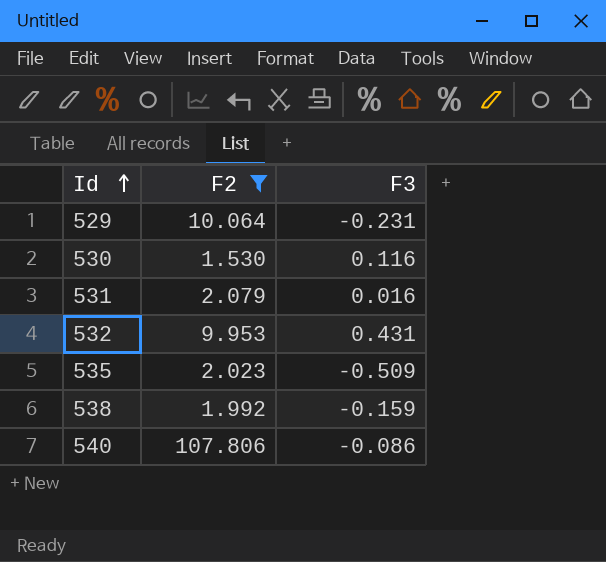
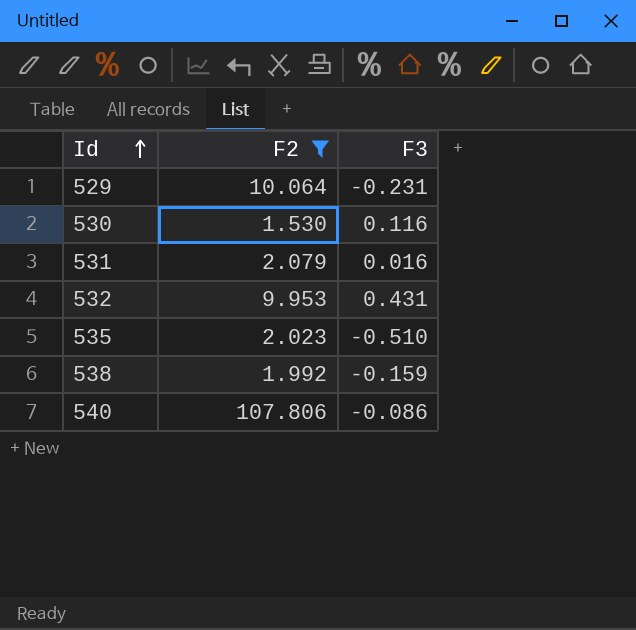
535 | F3: -0.509 -> -0.510

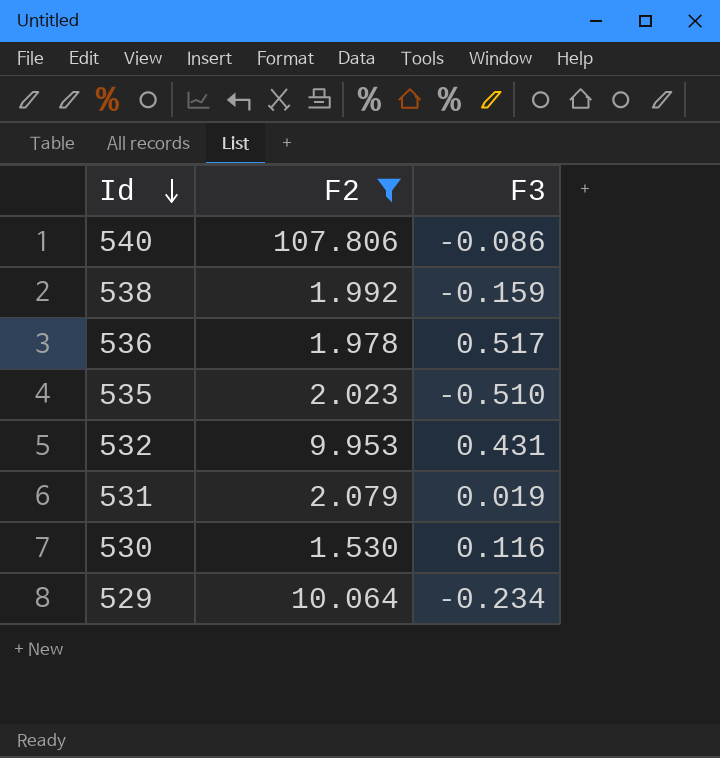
row order: Id ascending -> Id descending
row 536: none -> 1.978 | 0.517
531 | F3: 0.016 -> 0.019
529 | F3: -0.231 -> -0.234

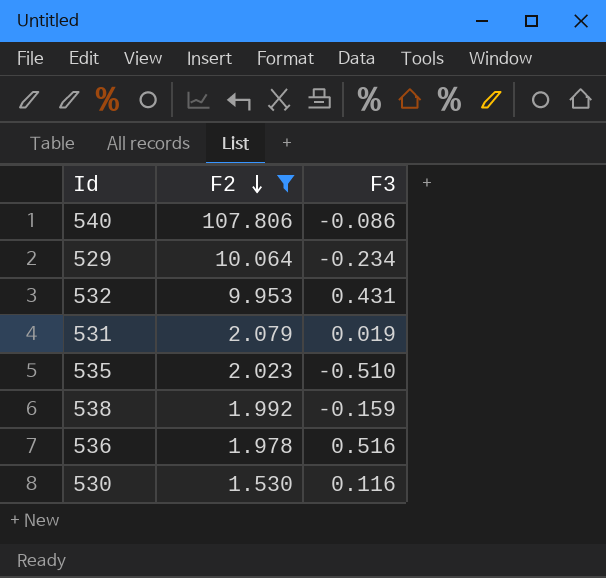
row order: Id descending -> F2 descending
536 | F3: 0.517 -> 0.516

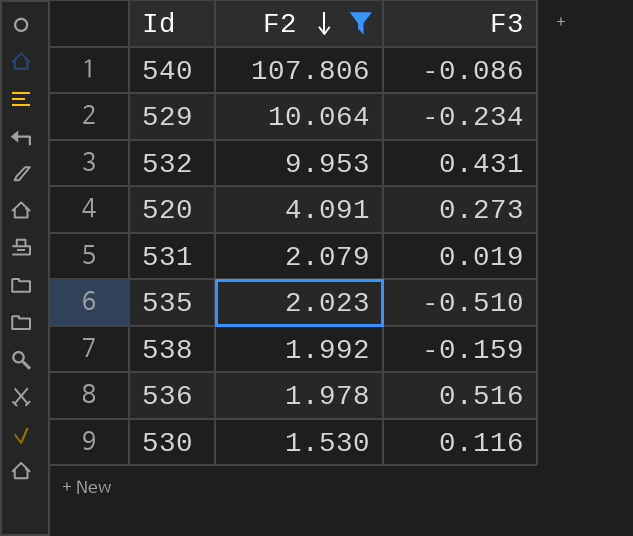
row 520: none -> 4.091 | 0.273

